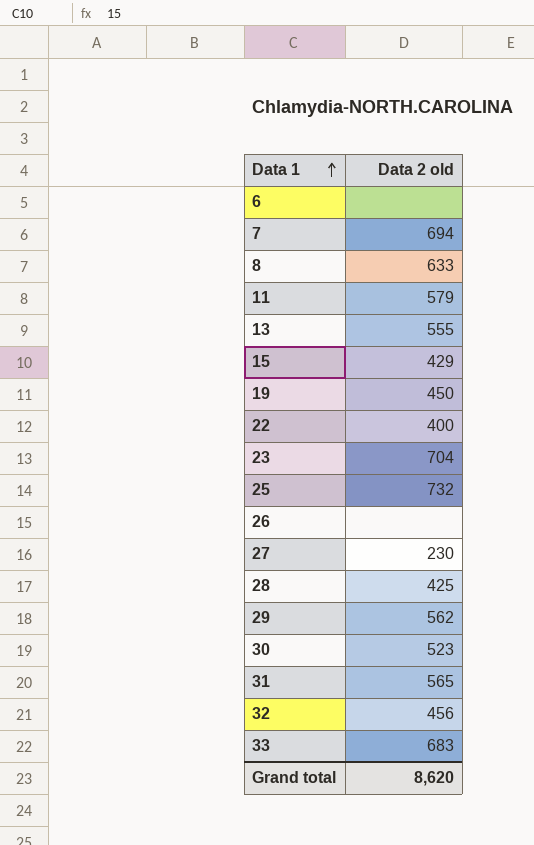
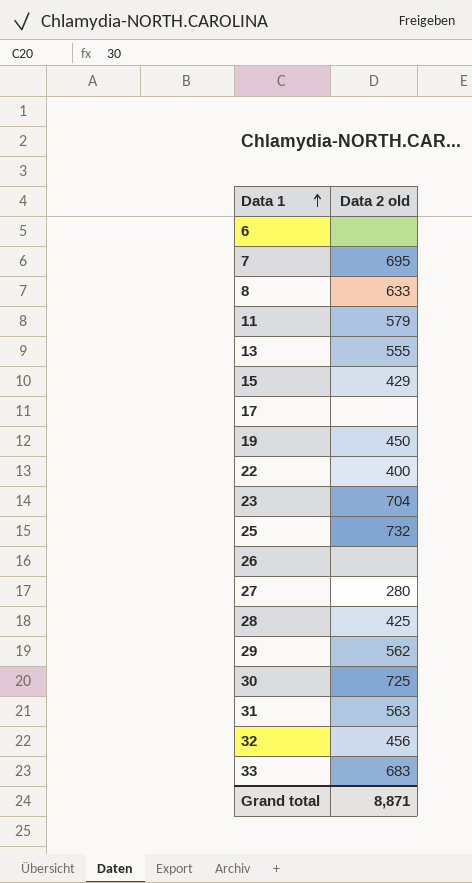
7 | Data 2 old: 694 -> 695
row 17: none -> none
27 | Data 2 old: 230 -> 280
30 | Data 2 old: 523 -> 725
31 | Data 2 old: 565 -> 563
Grand total | Data 2 old: 8,620 -> 8,871

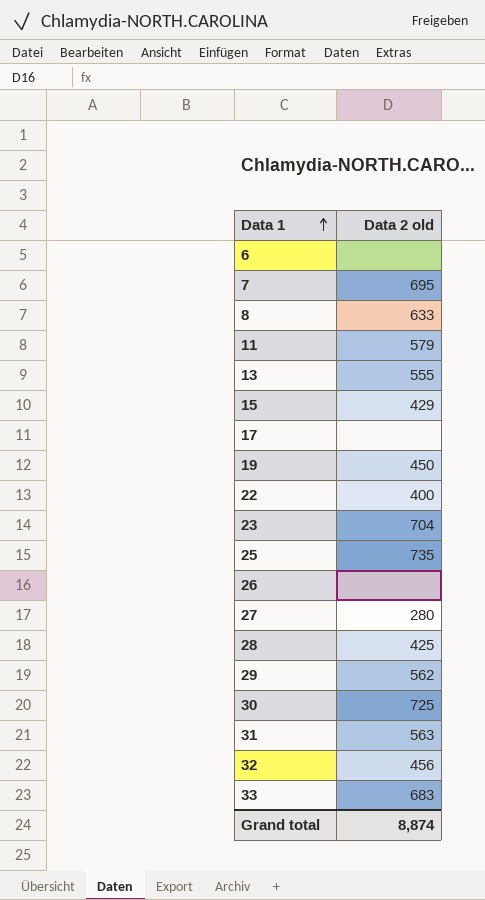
25 | Data 2 old: 732 -> 735
Grand total | Data 2 old: 8,871 -> 8,874

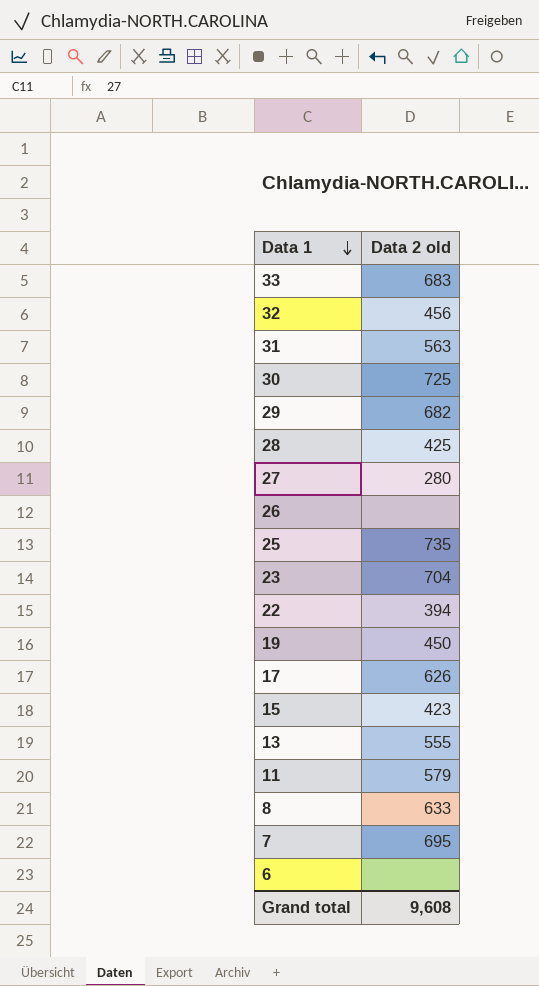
row order: Data 1 ascending -> Data 1 descending
29 | Data 2 old: 562 -> 682
22 | Data 2 old: 400 -> 394
17 | Data 2 old: none -> 626
15 | Data 2 old: 429 -> 423
Grand total | Data 2 old: 8,874 -> 9,608

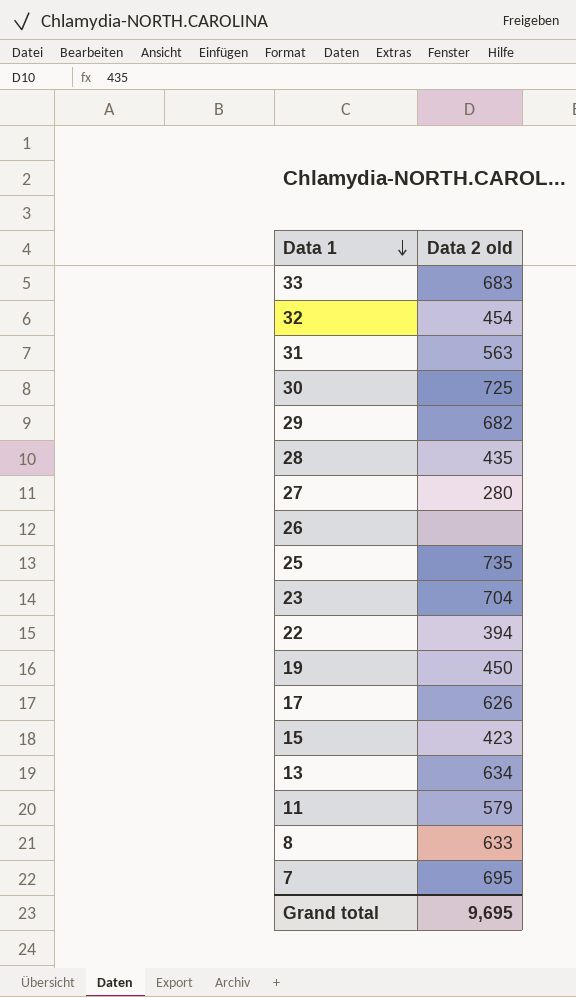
row 6: none -> none
32 | Data 2 old: 456 -> 454
28 | Data 2 old: 425 -> 435
13 | Data 2 old: 555 -> 634
Grand total | Data 2 old: 9,608 -> 9,695

